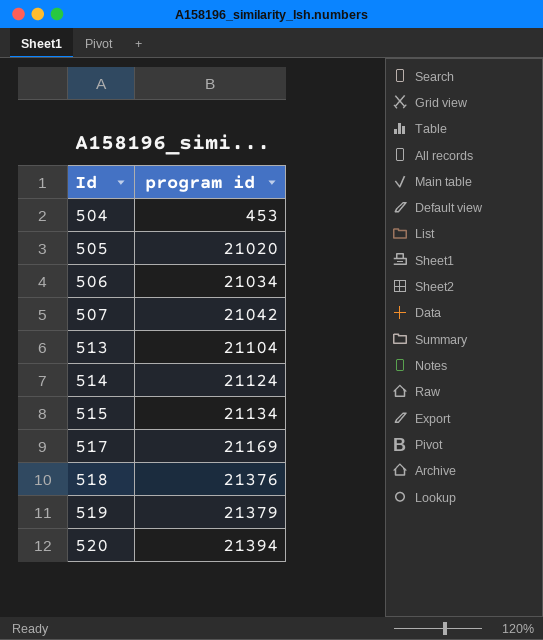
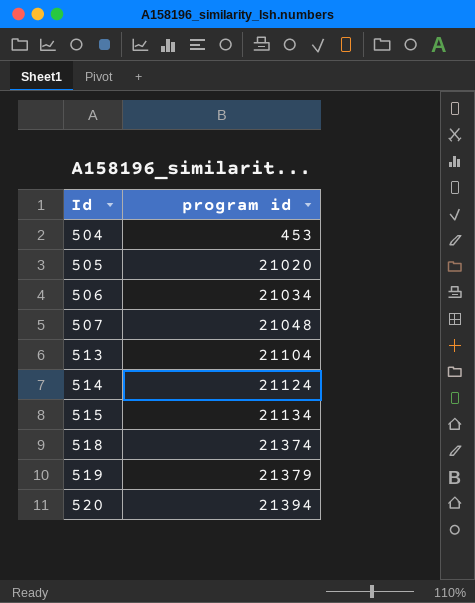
row 517: 21169 -> none
507 | program id: 21042 -> 21048
518 | program id: 21376 -> 21374

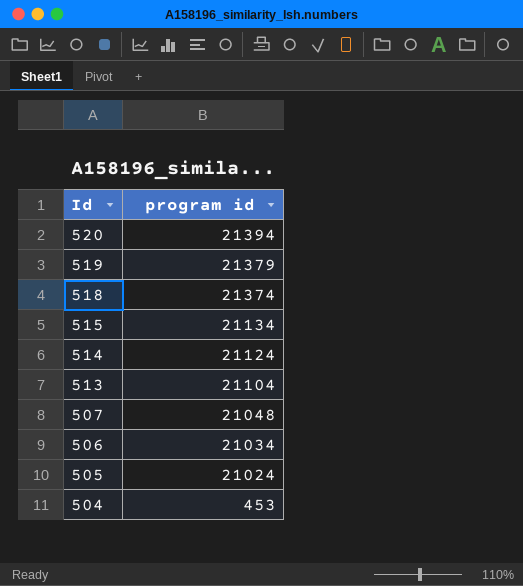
row order: Id ascending -> Id descending
505 | program id: 21020 -> 21024

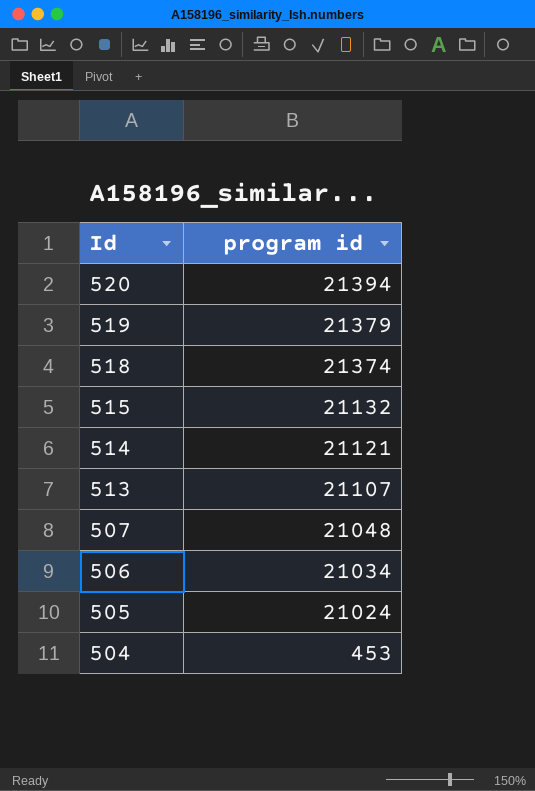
515 | program id: 21134 -> 21132
514 | program id: 21124 -> 21121
513 | program id: 21104 -> 21107

